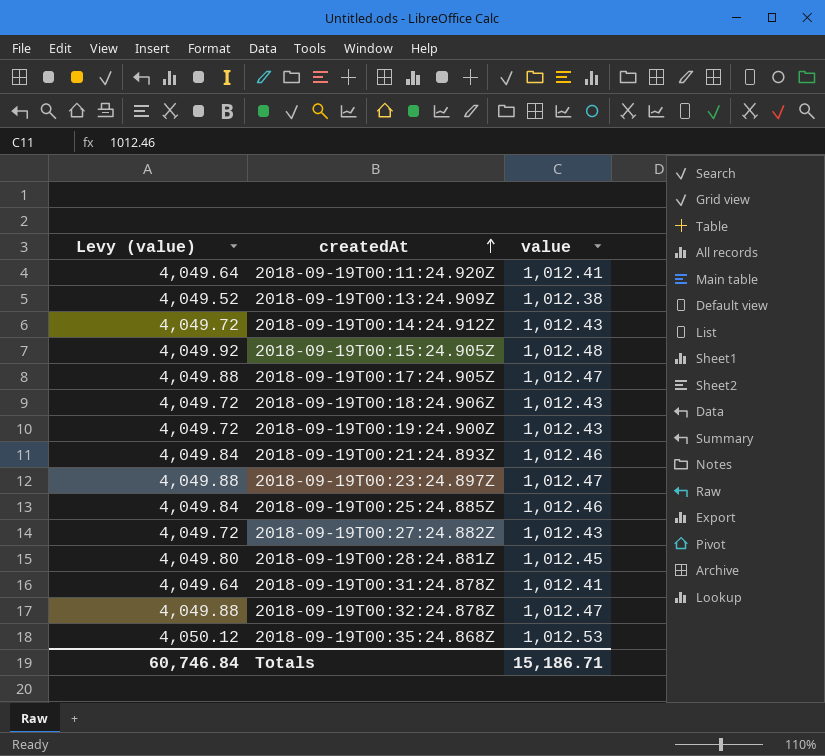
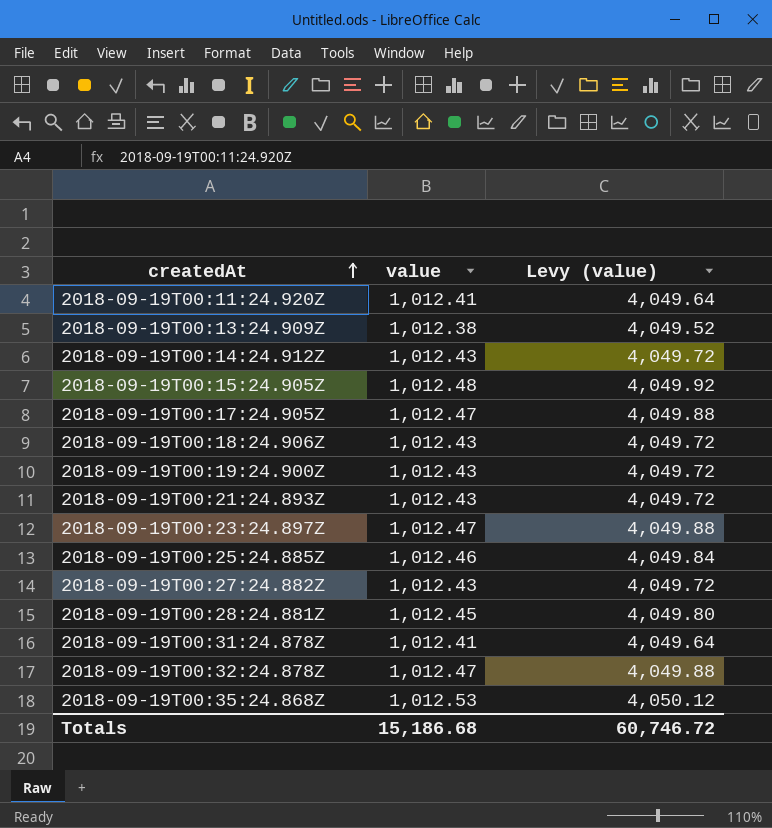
column Levy (value) | position: 1 -> 3
2018-09-19T00:21:24.893Z | value: 1,012.46 -> 1,012.43
2018-09-19T00:21:24.893Z | Levy (value): 4,049.84 -> 4,049.72
Totals | value: 15,186.71 -> 15,186.68
Totals | Levy (value): 60,746.84 -> 60,746.72

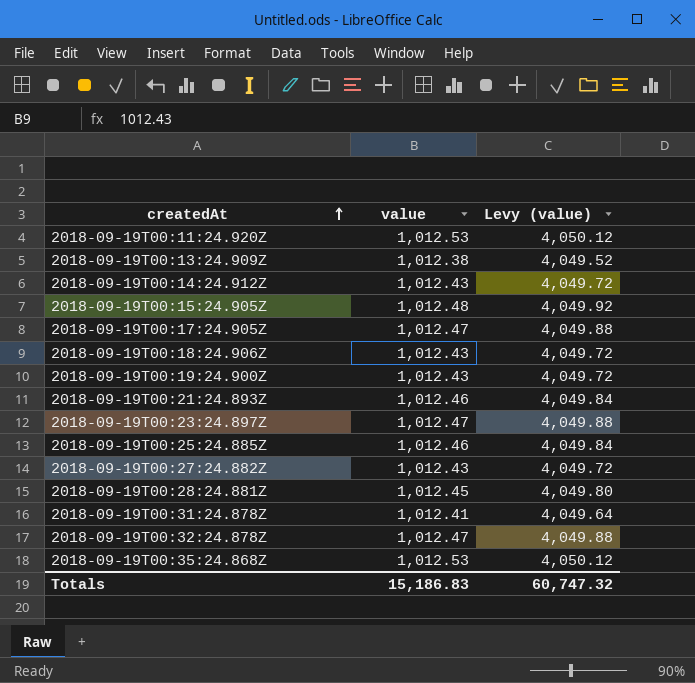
2018-09-19T00:11:24.920Z | value: 1,012.41 -> 1,012.53
2018-09-19T00:11:24.920Z | Levy (value): 4,049.64 -> 4,050.12
2018-09-19T00:21:24.893Z | value: 1,012.43 -> 1,012.46
2018-09-19T00:21:24.893Z | Levy (value): 4,049.72 -> 4,049.84
Totals | value: 15,186.68 -> 15,186.83
Totals | Levy (value): 60,746.72 -> 60,747.32

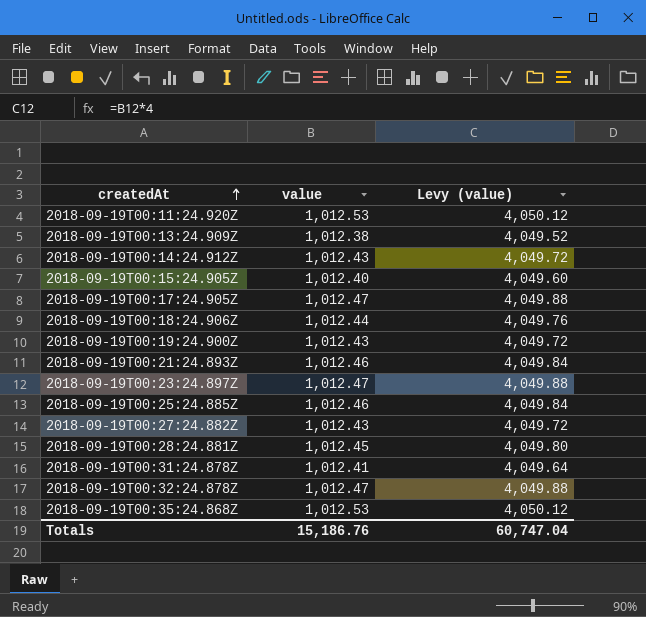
2018-09-19T00:15:24.905Z | value: 1,012.48 -> 1,012.40
2018-09-19T00:15:24.905Z | Levy (value): 4,049.92 -> 4,049.60
2018-09-19T00:18:24.906Z | value: 1,012.43 -> 1,012.44
2018-09-19T00:18:24.906Z | Levy (value): 4,049.72 -> 4,049.76
Totals | value: 15,186.83 -> 15,186.76
Totals | Levy (value): 60,747.32 -> 60,747.04

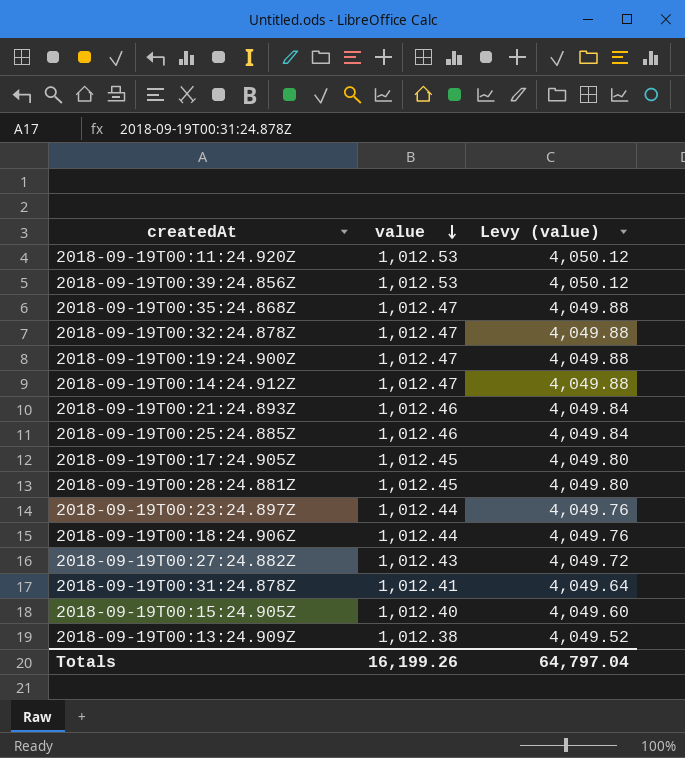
row order: createdAt ascending -> value descending
row 2018-09-19T00:39:24.856Z: none -> 1,012.53 | 4,050.12
2018-09-19T00:35:24.868Z | value: 1,012.53 -> 1,012.47
2018-09-19T00:35:24.868Z | Levy (value): 4,050.12 -> 4,049.88
2018-09-19T00:19:24.900Z | value: 1,012.43 -> 1,012.47
2018-09-19T00:19:24.900Z | Levy (value): 4,049.72 -> 4,049.88
2018-09-19T00:14:24.912Z | value: 1,012.43 -> 1,012.47
2018-09-19T00:14:24.912Z | Levy (value): 4,049.72 -> 4,049.88
2018-09-19T00:17:24.905Z | value: 1,012.47 -> 1,012.45
2018-09-19T00:17:24.905Z | Levy (value): 4,049.88 -> 4,049.80
2018-09-19T00:23:24.897Z | value: 1,012.47 -> 1,012.44
2018-09-19T00:23:24.897Z | Levy (value): 4,049.88 -> 4,049.76
Totals | value: 15,186.76 -> 16,199.26
Totals | Levy (value): 60,747.04 -> 64,797.04

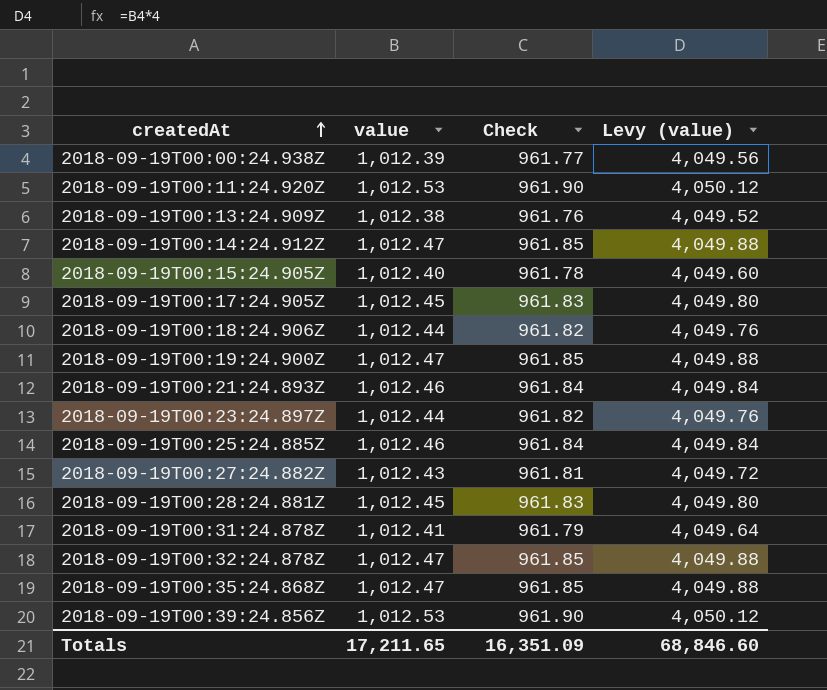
row order: value descending -> createdAt ascending
column Check | formula: none -> [value] * 0.95
row 2018-09-19T00:00:24.938Z: none -> 1,012.39 | 961.77 | 4,049.56
Totals | value: 16,199.26 -> 17,211.65
Totals | Levy (value): 64,797.04 -> 68,846.60

